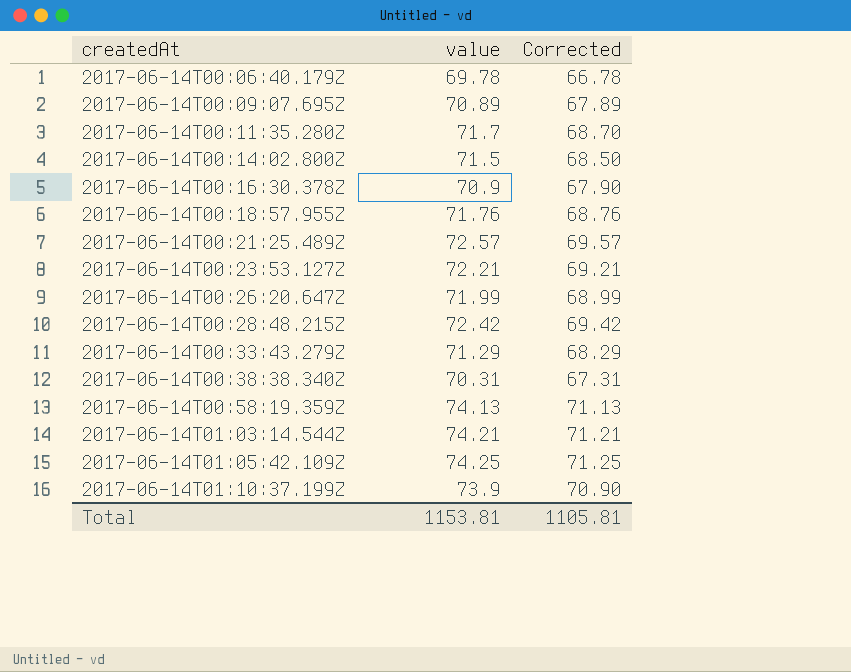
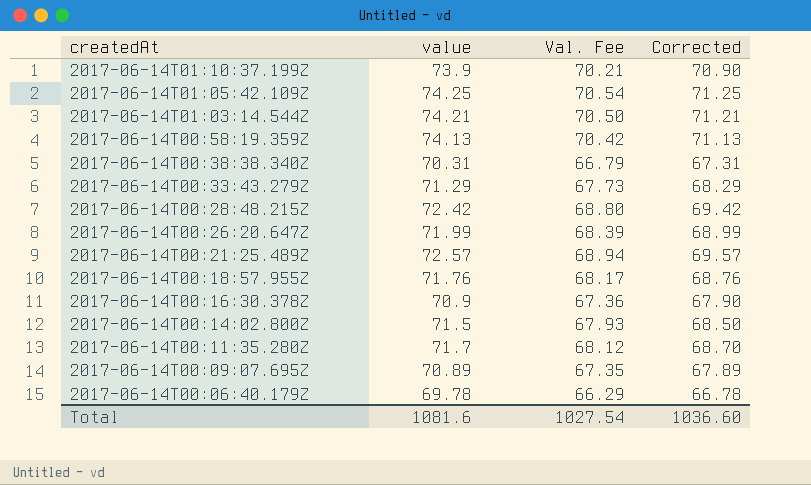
row order: createdAt ascending -> createdAt descending
column Val. Fee | formula: none -> [value] * 0.95
row 2017-06-14T00:23:53.127Z: 72.21 | 69.21 -> none
Total | value: 1153.81 -> 1081.6
Total | Corrected: 1105.81 -> 1036.60

